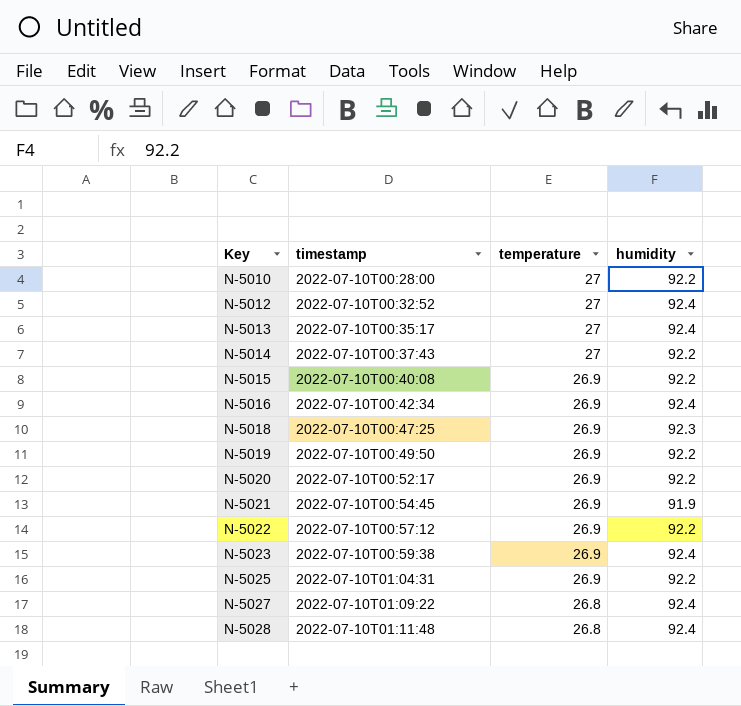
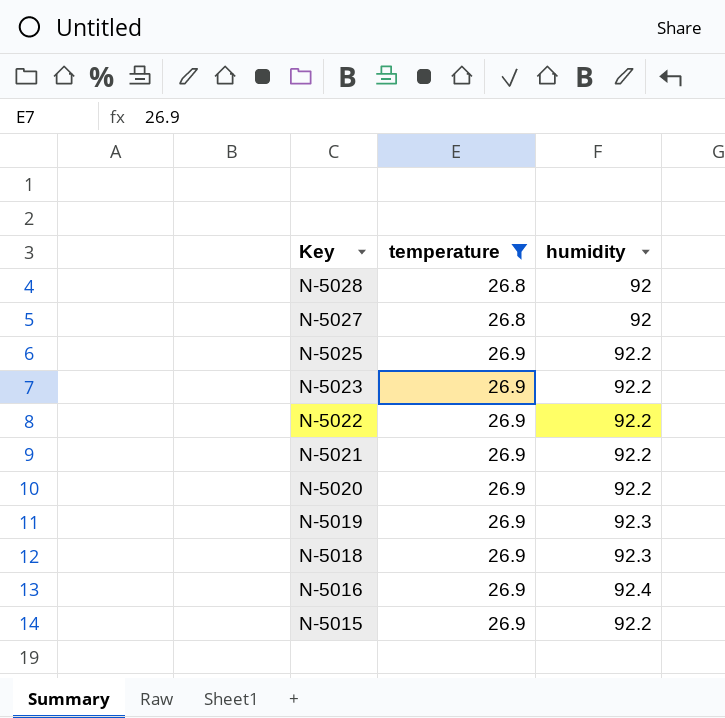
filter: none -> temperature != 27
row order: Key ascending -> Key descending
column timestamp | position: 2 -> none
N-5028 | humidity: 92.4 -> 92
N-5027 | humidity: 92.4 -> 92
N-5023 | humidity: 92.4 -> 92.2
N-5021 | humidity: 91.9 -> 92.2
N-5019 | humidity: 92.2 -> 92.3

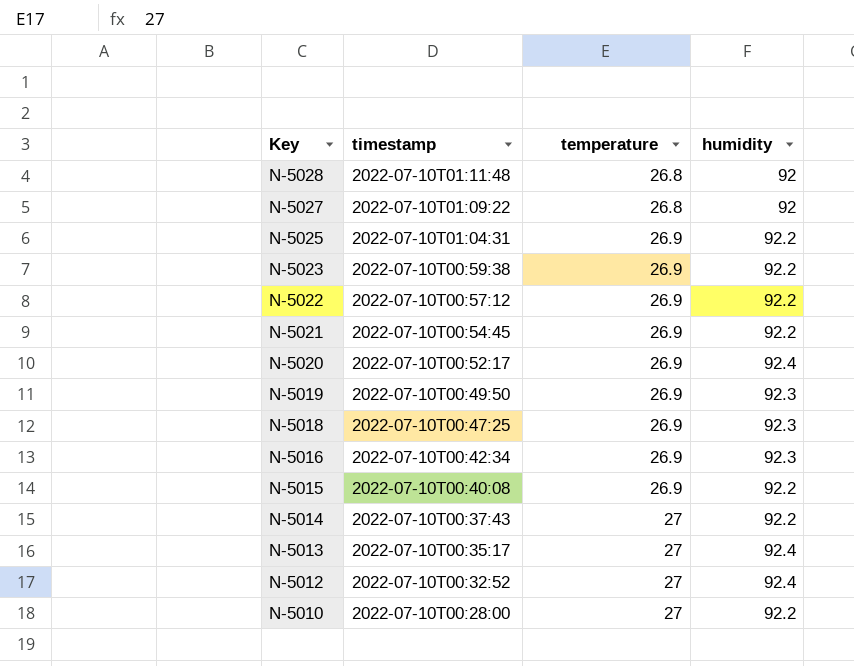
filter: temperature != 27 -> none
column timestamp | position: none -> 2
N-5020 | humidity: 92.2 -> 92.4
N-5016 | humidity: 92.4 -> 92.3

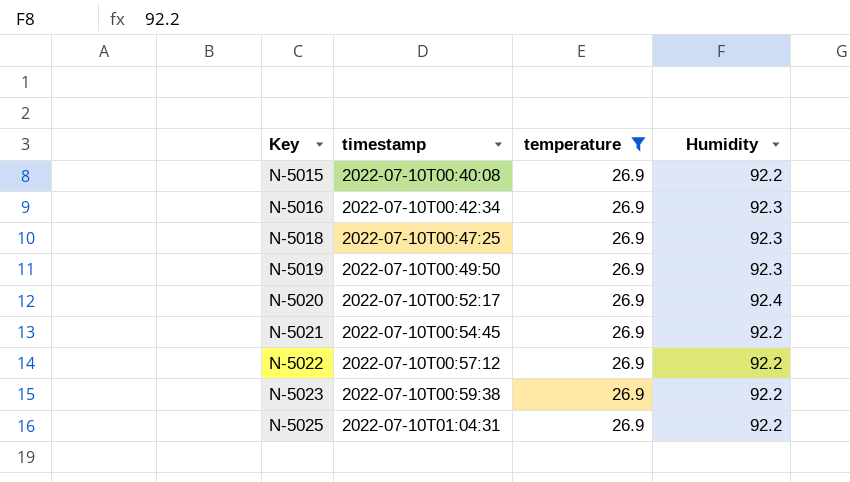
filter: none -> temperature = 26.9
row order: Key descending -> Key ascending
column name: humidity -> Humidity

